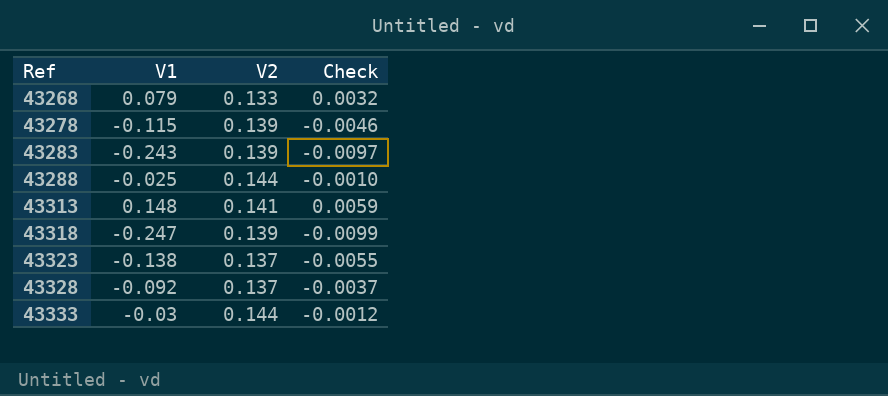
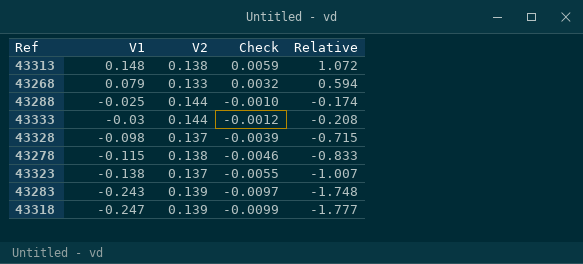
row order: Ref ascending -> V1 descending
column Relative | formula: none -> [V1] / [V2]
43313 | V2: 0.141 -> 0.138
43328 | V1: -0.092 -> -0.098
43328 | Check: -0.0037 -> -0.0039
43278 | V2: 0.139 -> 0.138

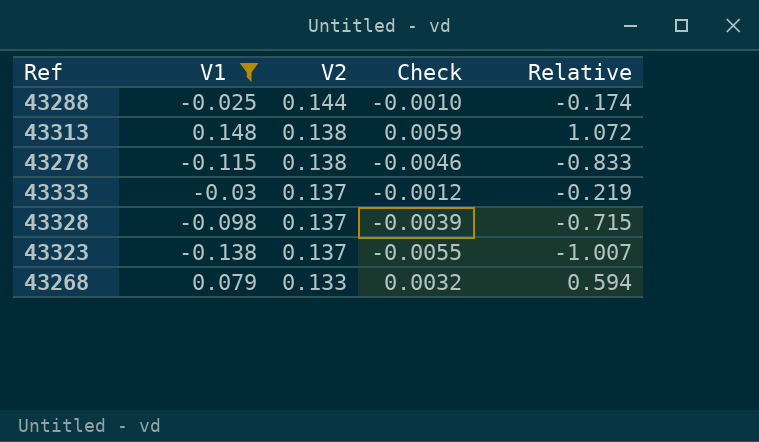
filter: none -> V1 >= -0.138
row order: V1 descending -> V2 descending
43333 | V2: 0.144 -> 0.137
43333 | Relative: -0.208 -> -0.219

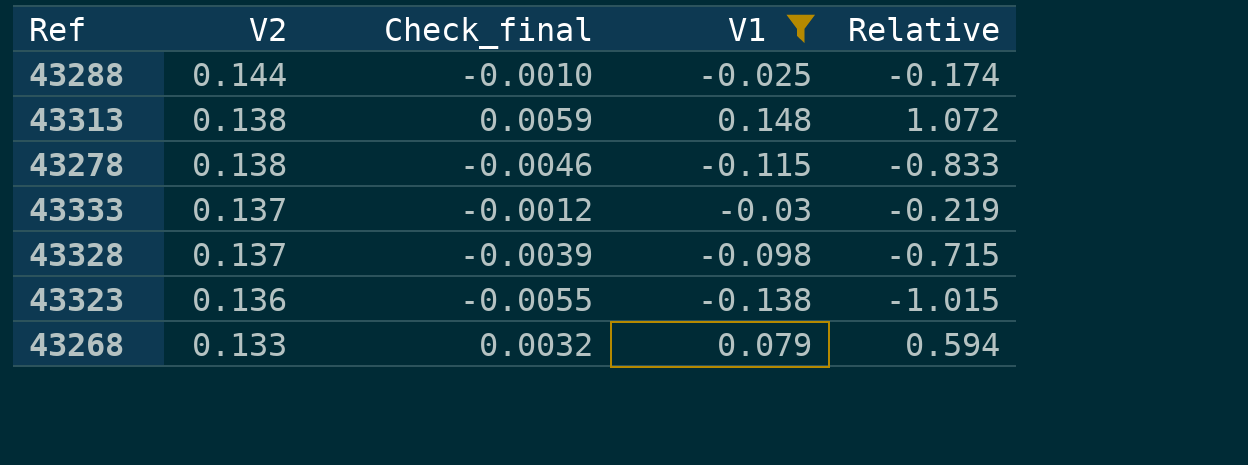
column name: Check -> Check_final
column V1 | position: 2 -> 4
43323 | V2: 0.137 -> 0.136
43323 | Relative: -1.007 -> -1.015

